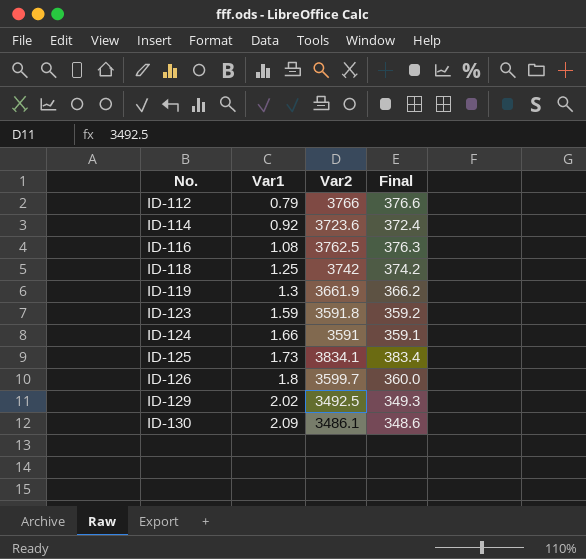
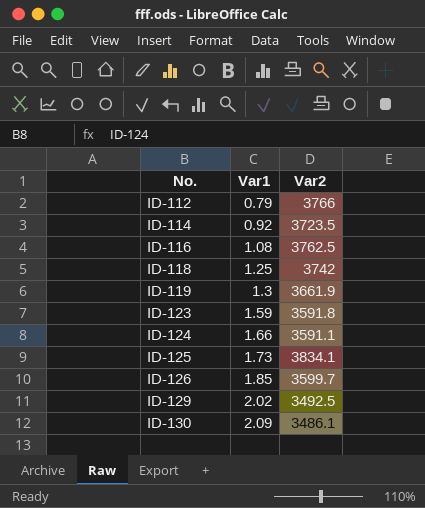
column Final | formula: [Var2] * 0.1 -> none
ID-114 | Var2: 3723.6 -> 3723.5
ID-124 | Var2: 3591 -> 3591.1
ID-126 | Var1: 1.8 -> 1.85

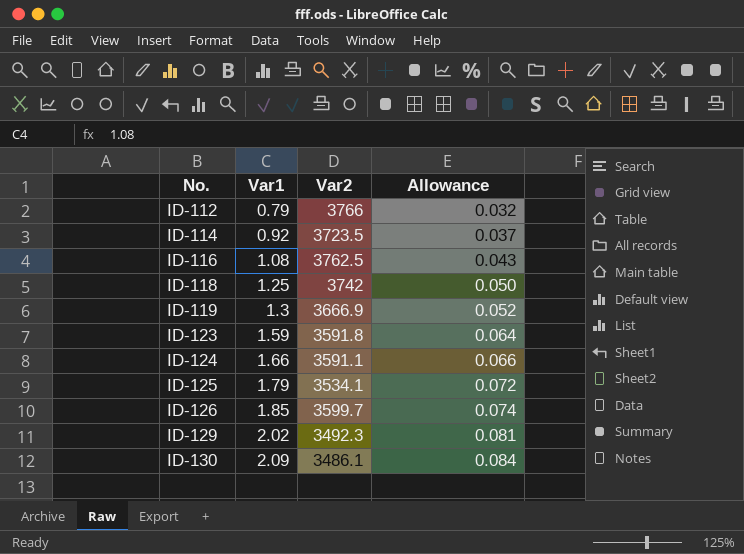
column Allowance | formula: none -> [Var1] * 0.04
ID-119 | Var2: 3661.9 -> 3666.9
ID-125 | Var1: 1.73 -> 1.79
ID-125 | Var2: 3834.1 -> 3534.1
ID-129 | Var2: 3492.5 -> 3492.3

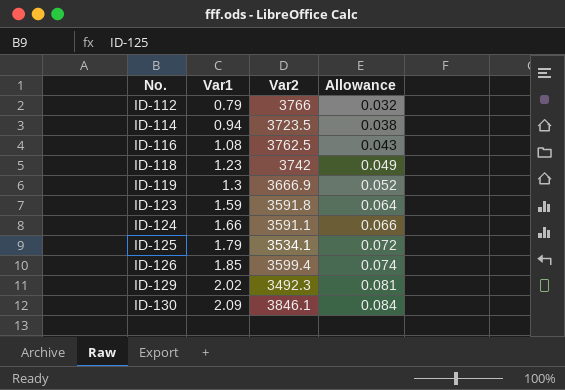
ID-114 | Var1: 0.92 -> 0.94
ID-114 | Allowance: 0.037 -> 0.038
ID-118 | Var1: 1.25 -> 1.23
ID-118 | Allowance: 0.050 -> 0.049
ID-126 | Var2: 3599.7 -> 3599.4
ID-130 | Var2: 3486.1 -> 3846.1

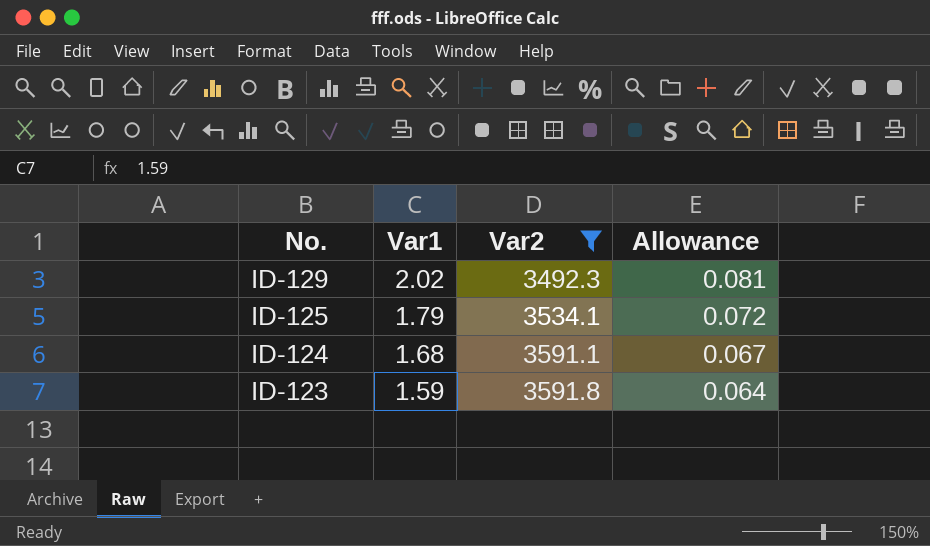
filter: none -> Var2 <= 3591.8
row order: No. ascending -> No. descending
ID-124 | Var1: 1.66 -> 1.68
ID-124 | Allowance: 0.066 -> 0.067

